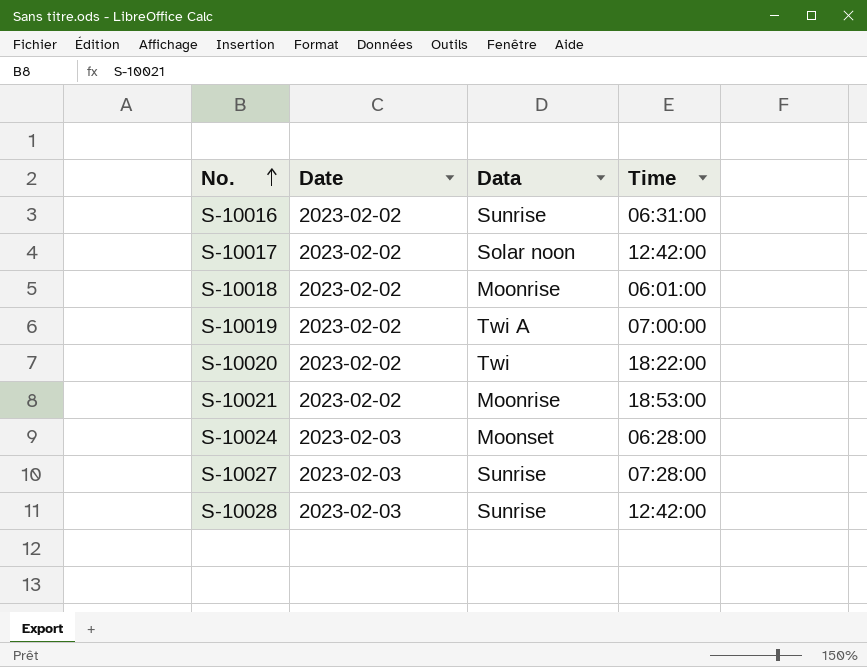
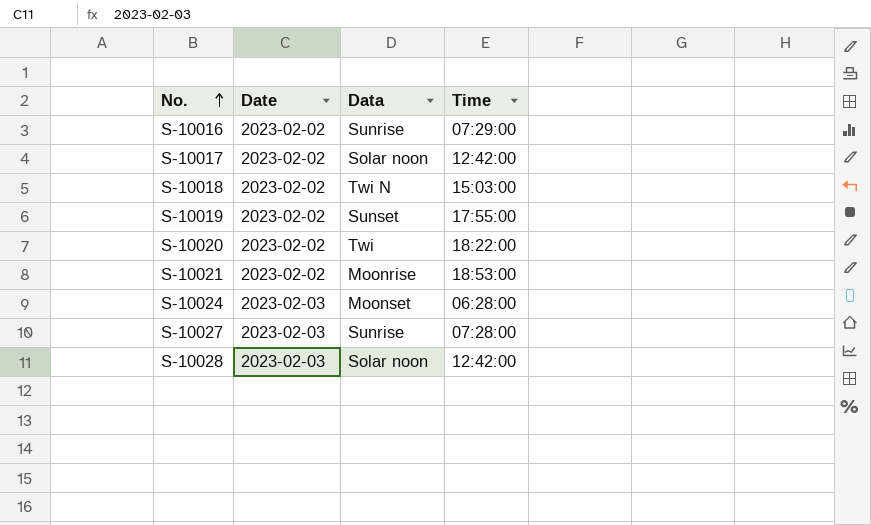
S-10016 | Time: 06:31:00 -> 07:29:00
S-10018 | Data: Moonrise -> Twi N
S-10018 | Time: 06:01:00 -> 15:03:00
S-10019 | Data: Twi A -> Sunset
S-10019 | Time: 07:00:00 -> 17:55:00
S-10028 | Data: Sunrise -> Solar noon

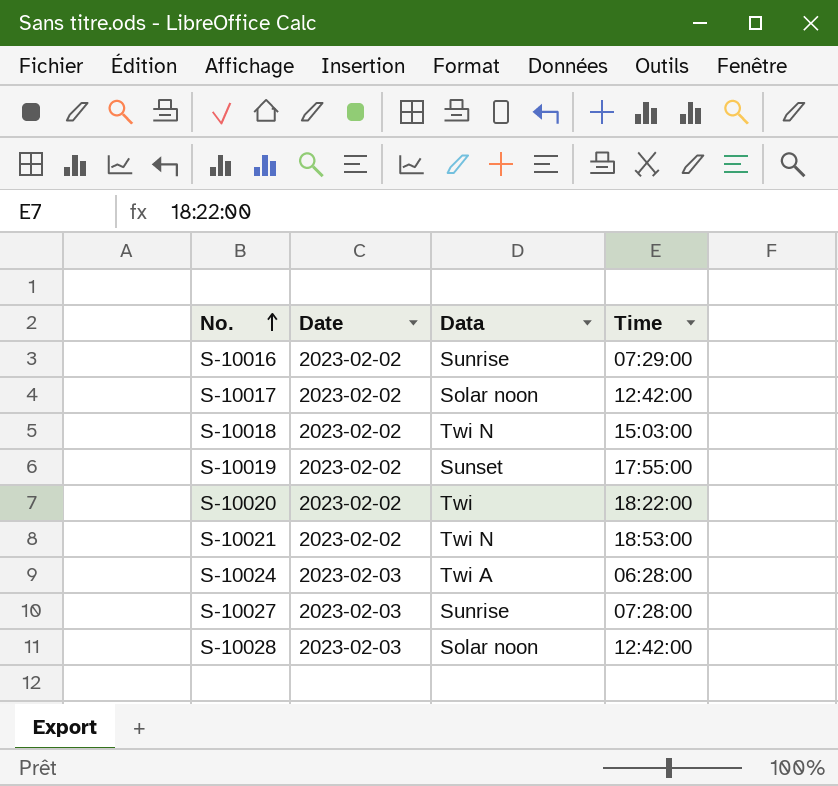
S-10021 | Data: Moonrise -> Twi N
S-10024 | Data: Moonset -> Twi A

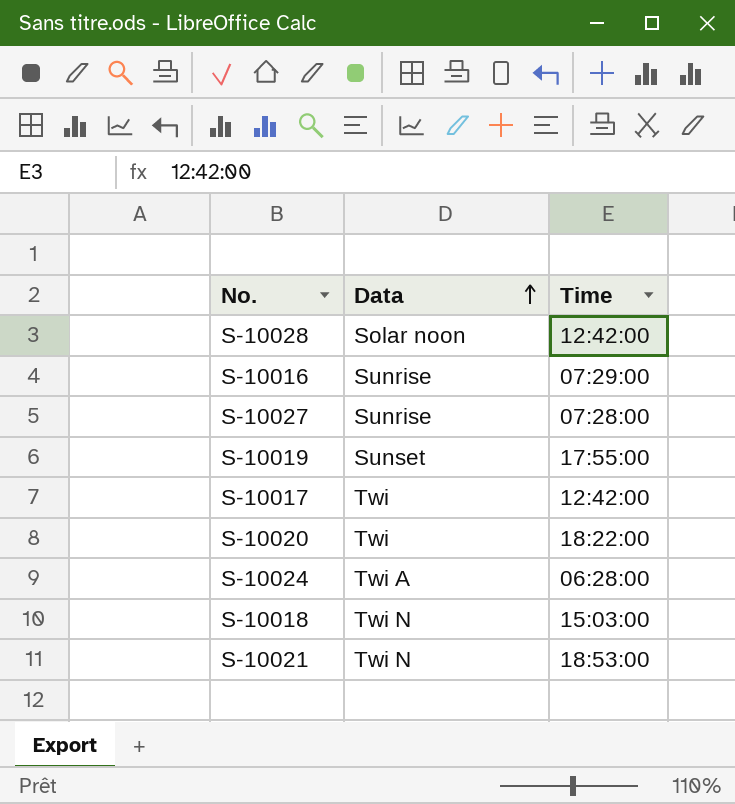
row order: No. ascending -> Data ascending
column Date | position: 2 -> none
S-10017 | Data: Solar noon -> Twi

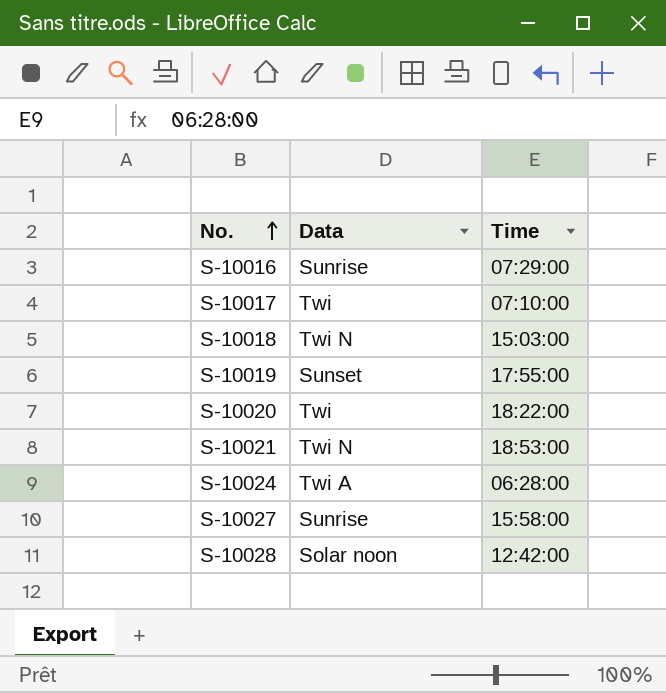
row order: Data ascending -> No. ascending
S-10017 | Time: 12:42:00 -> 07:10:00
S-10027 | Time: 07:28:00 -> 15:58:00

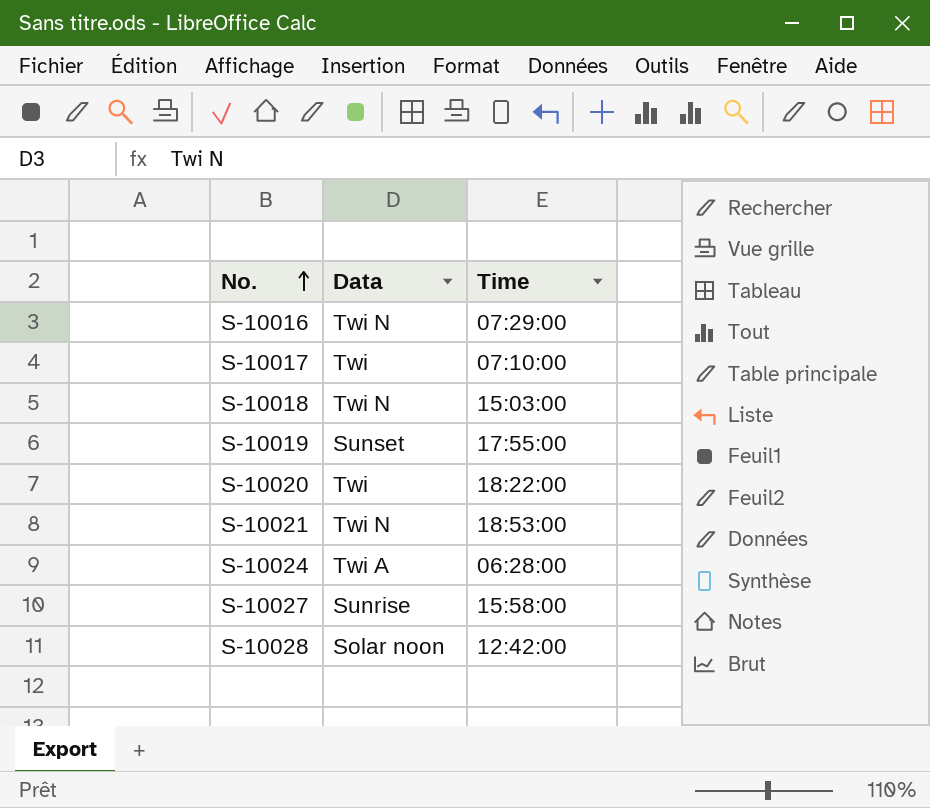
S-10016 | Data: Sunrise -> Twi N

